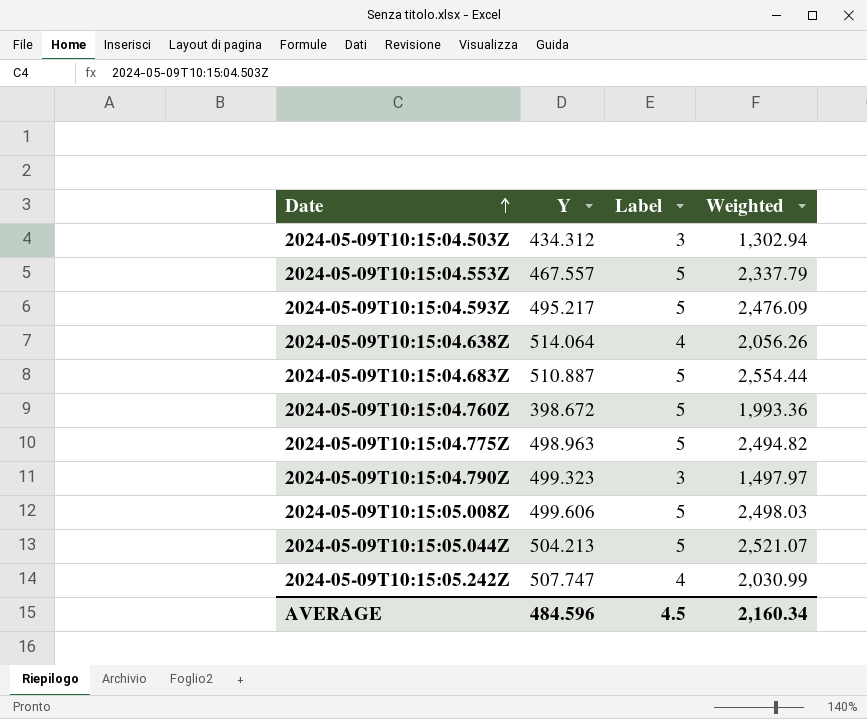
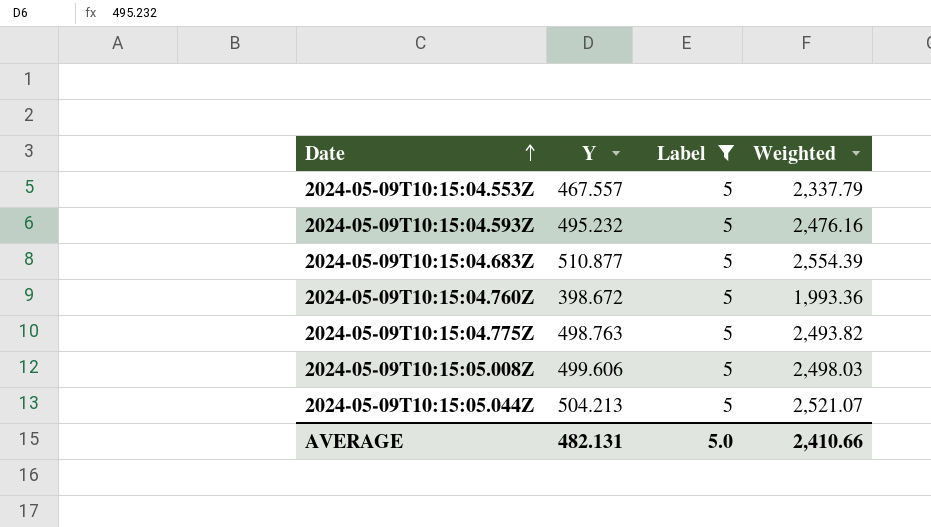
filter: none -> Label = 5
2024-05-09T10:15:04.593Z | Y: 495.217 -> 495.232
2024-05-09T10:15:04.593Z | Weighted: 2,476.09 -> 2,476.16
2024-05-09T10:15:04.683Z | Y: 510.887 -> 510.877
2024-05-09T10:15:04.683Z | Weighted: 2,554.44 -> 2,554.39
2024-05-09T10:15:04.775Z | Y: 498.963 -> 498.763
2024-05-09T10:15:04.775Z | Weighted: 2,494.82 -> 2,493.82
AVERAGE | Y: 484.596 -> 482.131
AVERAGE | Label: 4.5 -> 5.0
AVERAGE | Weighted: 2,160.34 -> 2,410.66

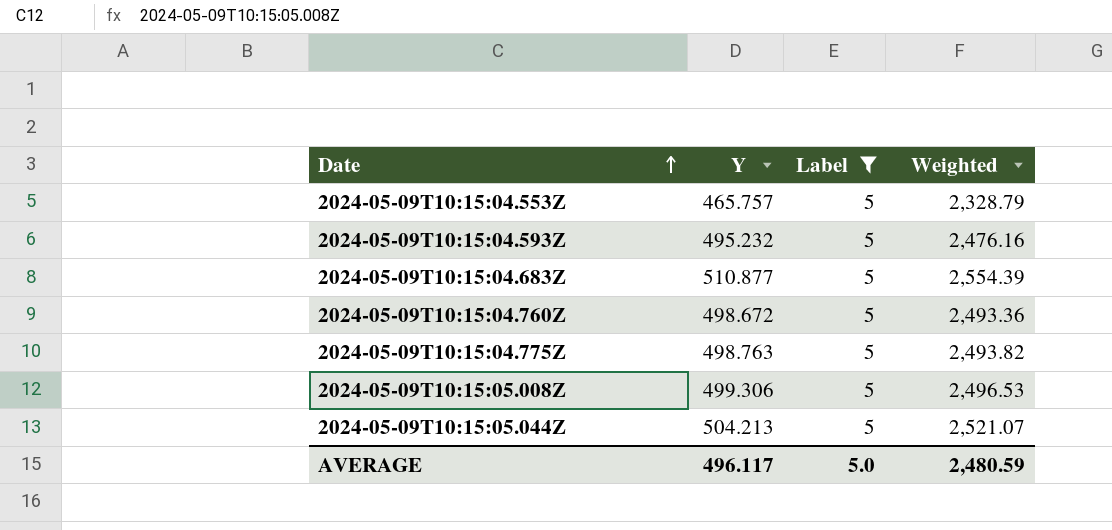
2024-05-09T10:15:04.553Z | Y: 467.557 -> 465.757
2024-05-09T10:15:04.553Z | Weighted: 2,337.79 -> 2,328.79
2024-05-09T10:15:04.760Z | Y: 398.672 -> 498.672
2024-05-09T10:15:04.760Z | Weighted: 1,993.36 -> 2,493.36
2024-05-09T10:15:05.008Z | Y: 499.606 -> 499.306
2024-05-09T10:15:05.008Z | Weighted: 2,498.03 -> 2,496.53
AVERAGE | Y: 482.131 -> 496.117
AVERAGE | Weighted: 2,410.66 -> 2,480.59

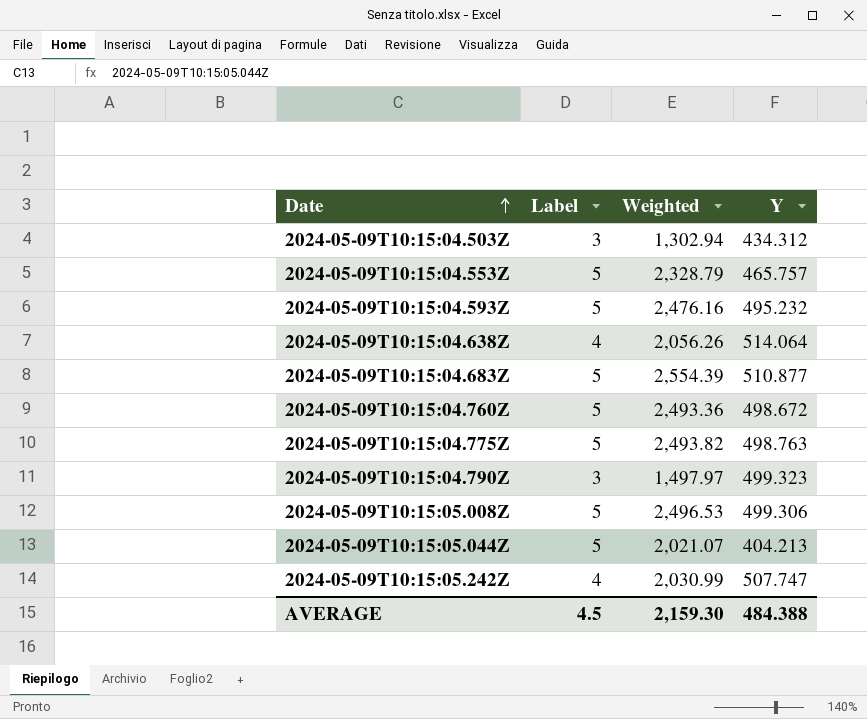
filter: Label = 5 -> none
column Y | position: 2 -> 4
2024-05-09T10:15:05.044Z | Weighted: 2,521.07 -> 2,021.07
2024-05-09T10:15:05.044Z | Y: 504.213 -> 404.213
AVERAGE | Label: 5.0 -> 4.5
AVERAGE | Weighted: 2,480.59 -> 2,159.30
AVERAGE | Y: 496.117 -> 484.388

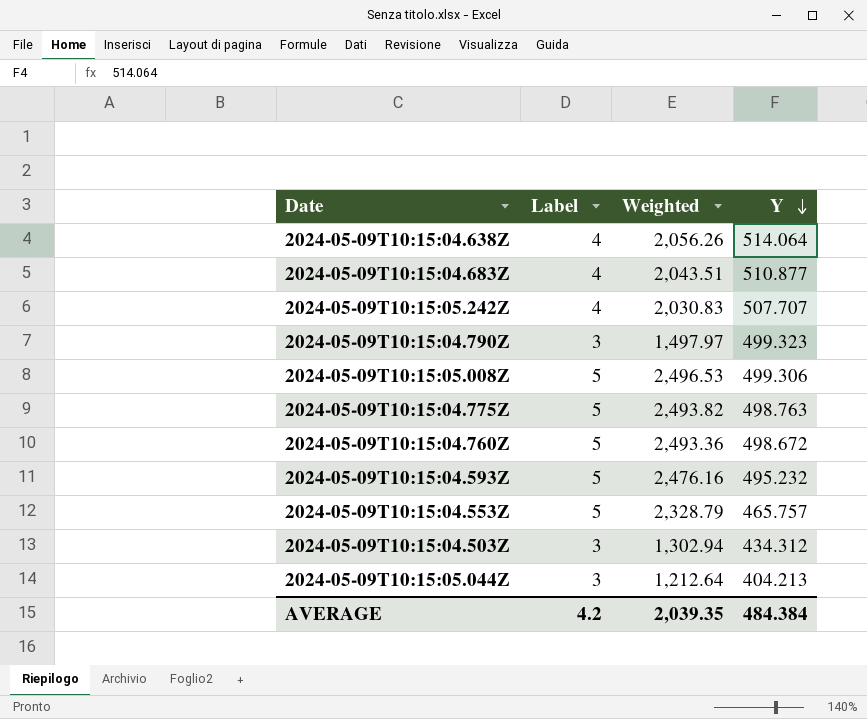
row order: Date ascending -> Y descending
2024-05-09T10:15:04.683Z | Label: 5 -> 4
2024-05-09T10:15:04.683Z | Weighted: 2,554.39 -> 2,043.51
2024-05-09T10:15:05.242Z | Weighted: 2,030.99 -> 2,030.83
2024-05-09T10:15:05.242Z | Y: 507.747 -> 507.707
2024-05-09T10:15:05.044Z | Label: 5 -> 3
2024-05-09T10:15:05.044Z | Weighted: 2,021.07 -> 1,212.64
AVERAGE | Label: 4.5 -> 4.2
AVERAGE | Weighted: 2,159.30 -> 2,039.35
AVERAGE | Y: 484.388 -> 484.384

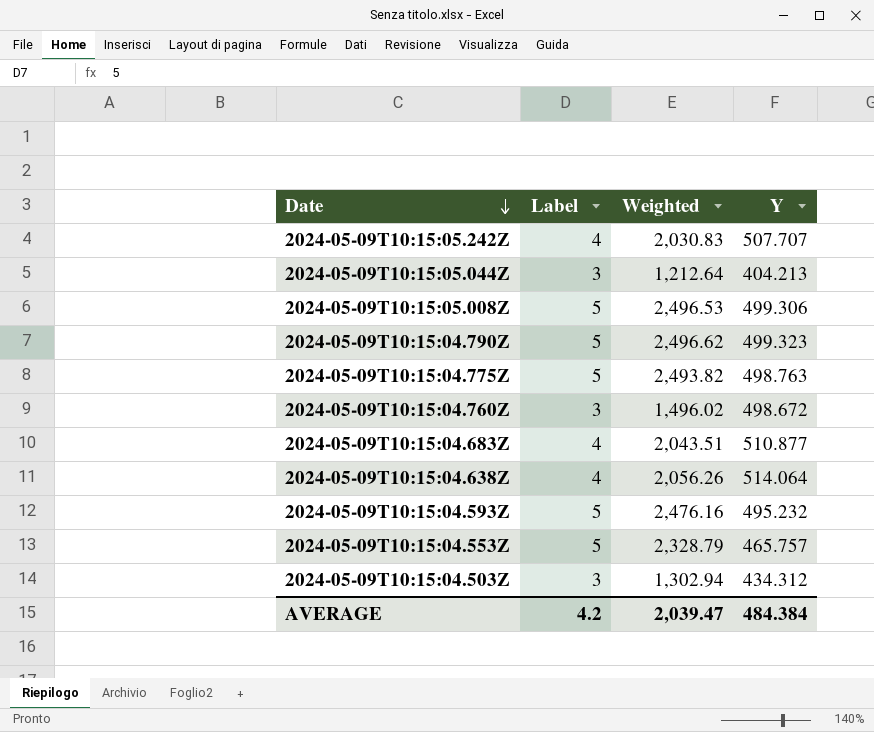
row order: Y descending -> Date descending
2024-05-09T10:15:04.790Z | Label: 3 -> 5
2024-05-09T10:15:04.790Z | Weighted: 1,497.97 -> 2,496.62
2024-05-09T10:15:04.760Z | Label: 5 -> 3
2024-05-09T10:15:04.760Z | Weighted: 2,493.36 -> 1,496.02
AVERAGE | Weighted: 2,039.35 -> 2,039.47

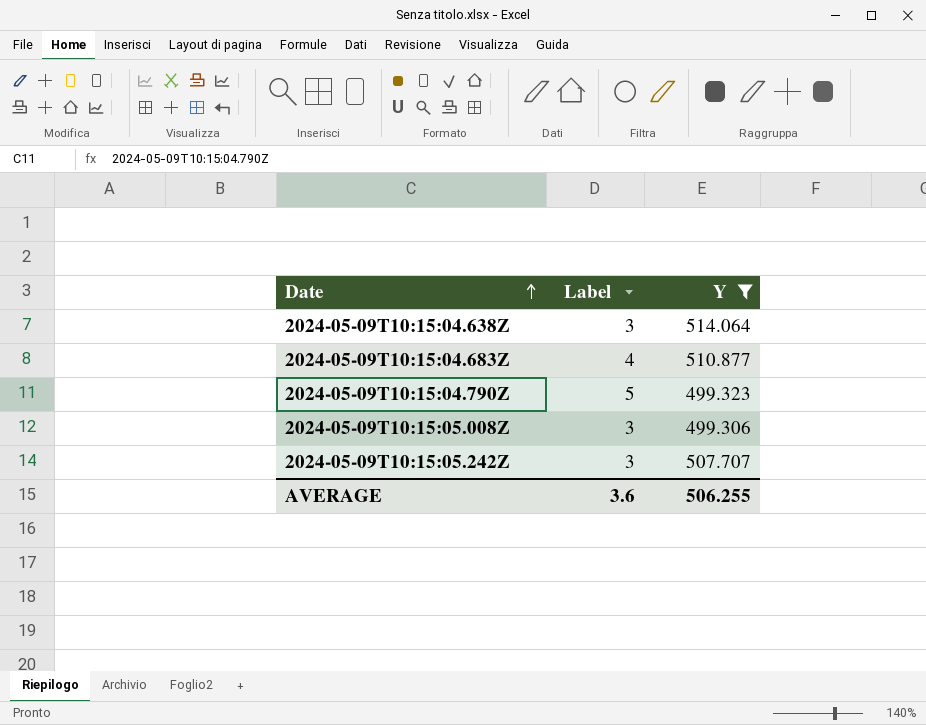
filter: none -> Y >= 499.306
row order: Date descending -> Date ascending
column Weighted | formula: [Label] * [Y] -> none
2024-05-09T10:15:04.638Z | Label: 4 -> 3
2024-05-09T10:15:05.008Z | Label: 5 -> 3
2024-05-09T10:15:05.242Z | Label: 4 -> 3
AVERAGE | Label: 4.2 -> 3.6
AVERAGE | Y: 484.384 -> 506.255

